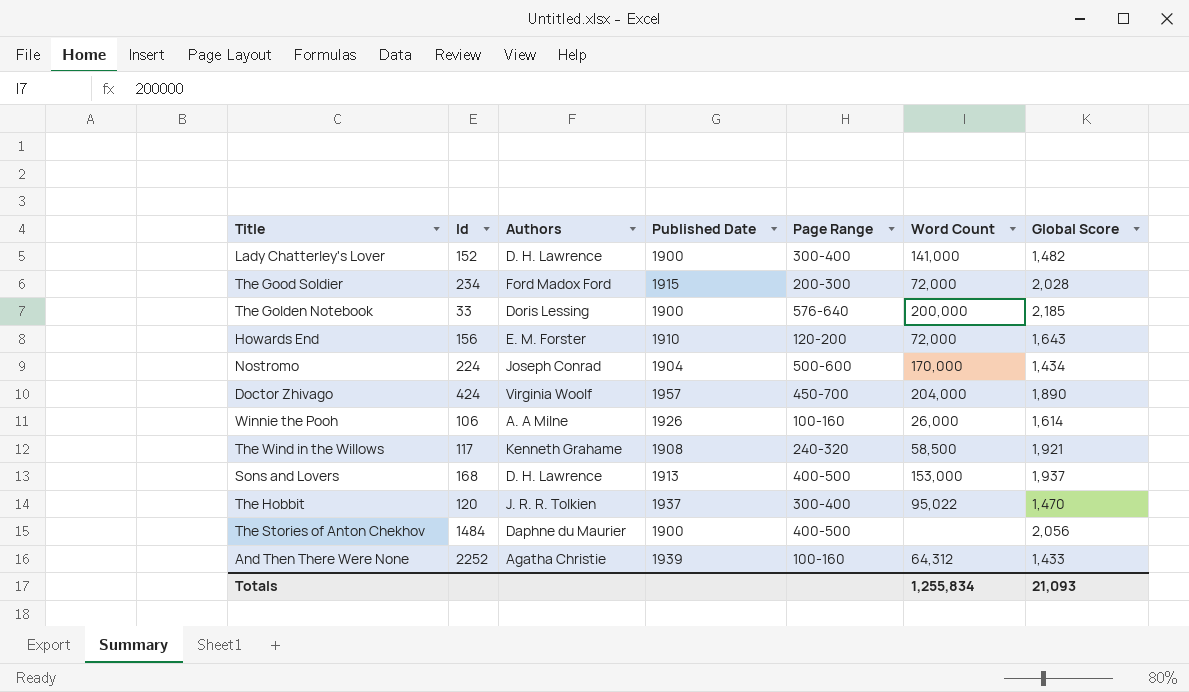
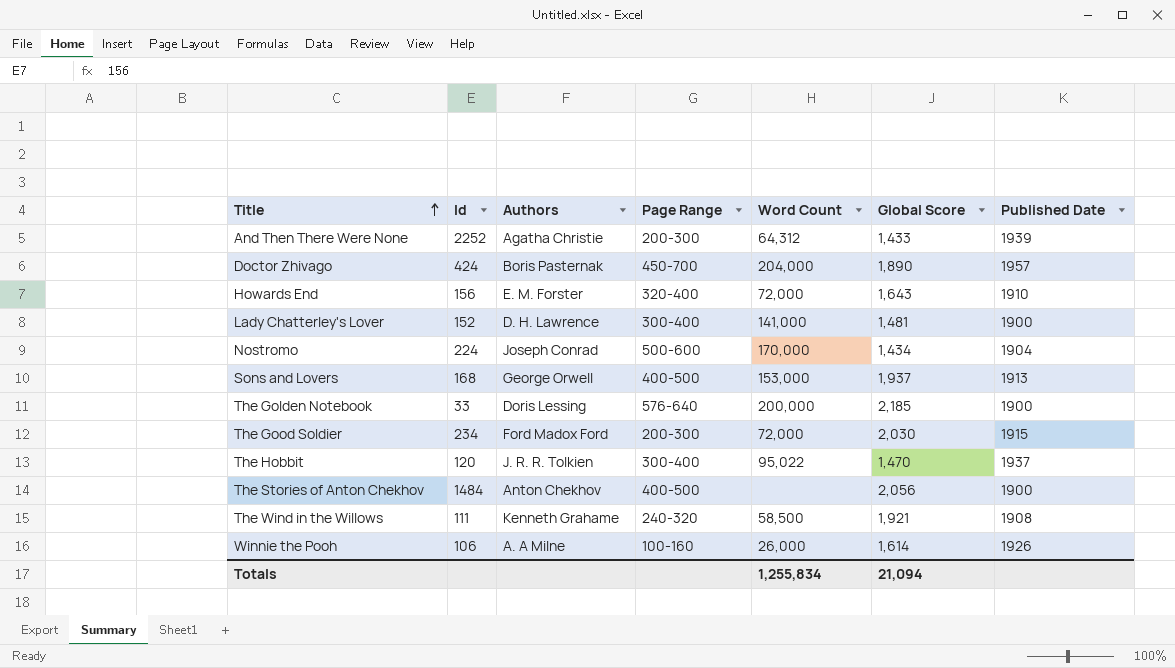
row order: none -> Title ascending
column Published Date | position: 4 -> 7
And Then There Were None | Page Range: 100-160 -> 200-300
Doctor Zhivago | Authors: Virginia Woolf -> Boris Pasternak
Howards End | Page Range: 120-200 -> 320-400
Lady Chatterley's Lover | Global Score: 1,482 -> 1,481
Sons and Lovers | Authors: D. H. Lawrence -> George Orwell
The Good Soldier | Global Score: 2,028 -> 2,030
The Stories of Anton Chekhov | Authors: Daphne du Maurier -> Anton Chekhov
The Wind in the Willows | Id: 117 -> 111
Totals | Global Score: 21,093 -> 21,094

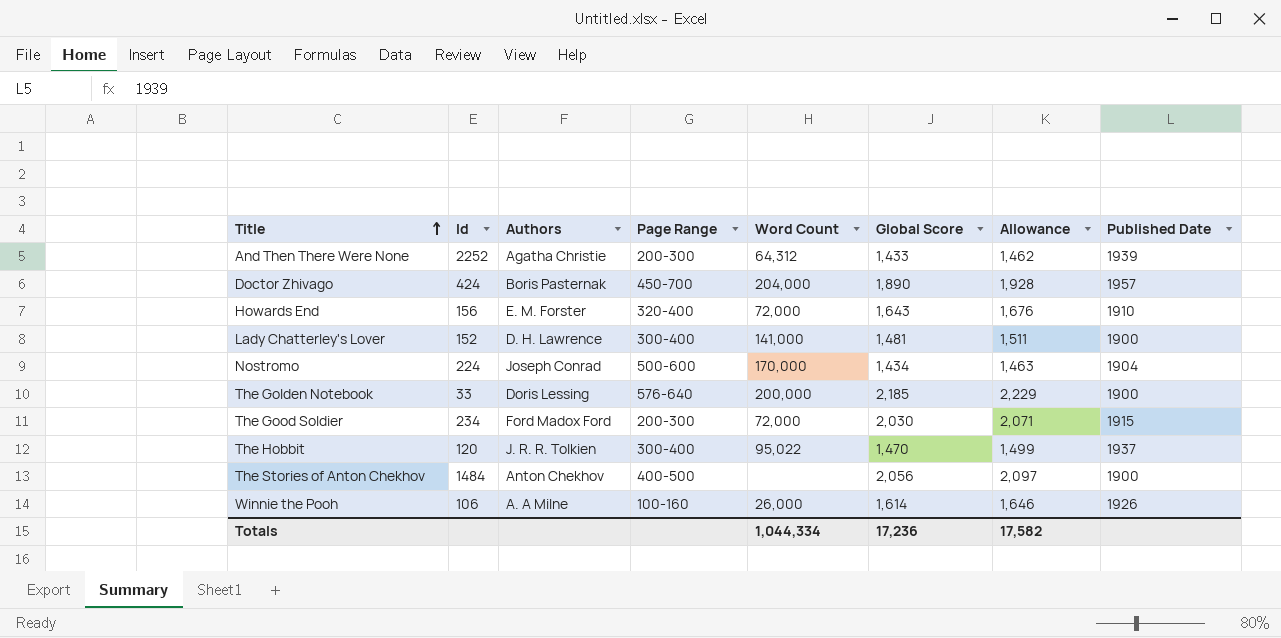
column Allowance | formula: none -> [Global Score] * 1.02
row Sons and Lovers: 168 | George Orwell | 400-500 | 153,000 | 1,937 | 1913 -> none
row The Wind in the Willows: 111 | Kenneth Grahame | 240-320 | 58,500 | 1,921 | 1908 -> none
Totals | Word Count: 1,255,834 -> 1,044,334
Totals | Global Score: 21,094 -> 17,236

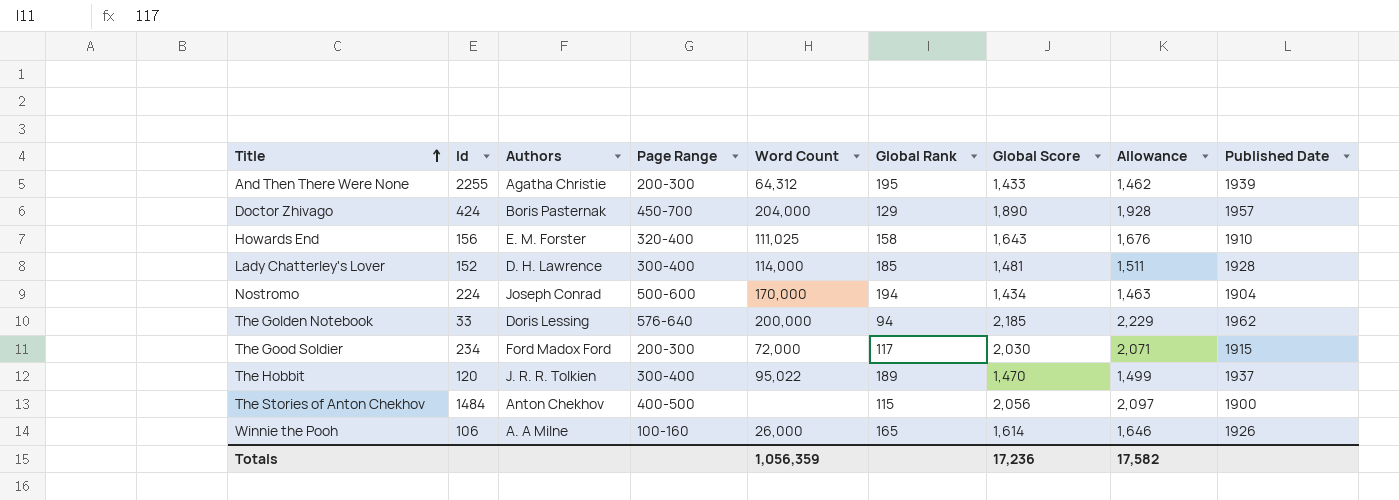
column Global Rank | position: none -> 6
And Then There Were None | Id: 2252 -> 2255
Howards End | Word Count: 72,000 -> 111,025
Lady Chatterley's Lover | Word Count: 141,000 -> 114,000
Lady Chatterley's Lover | Published Date: 1900 -> 1928
The Golden Notebook | Published Date: 1900 -> 1962
Totals | Word Count: 1,044,334 -> 1,056,359

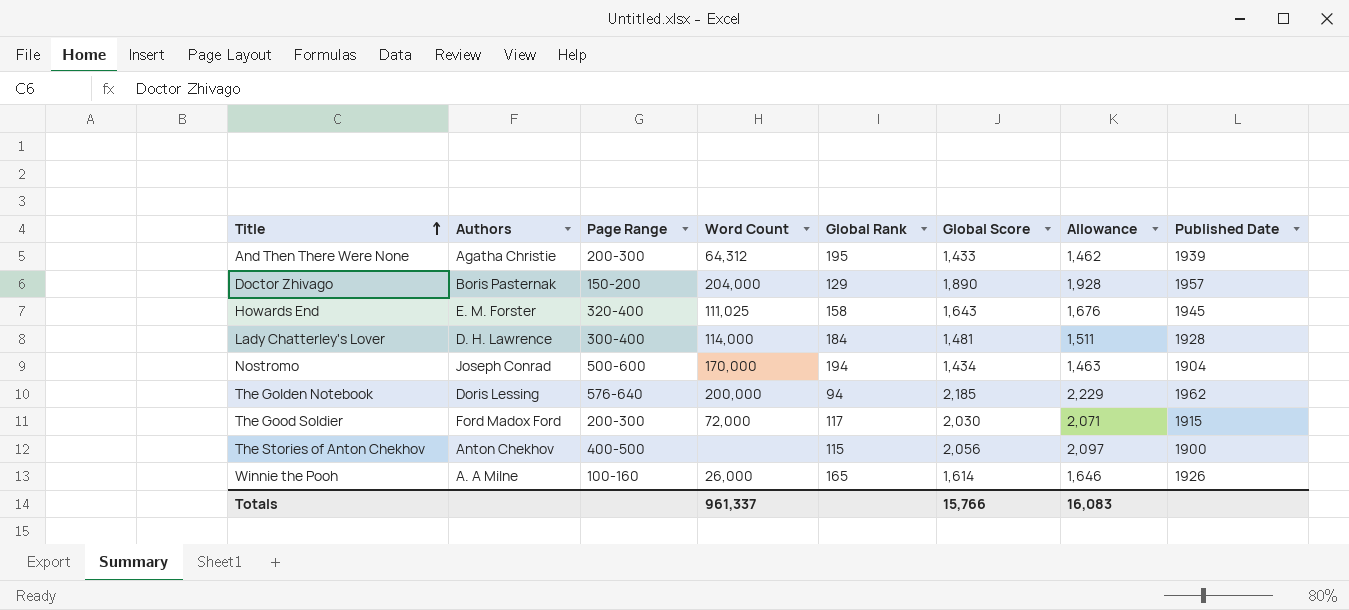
column Id | position: 2 -> none
row The Hobbit: 120 | J. R. R. Tolkien | 300-400 | 95,022 | 189 | 1,470 | 1,499 | 1937 -> none
Doctor Zhivago | Page Range: 450-700 -> 150-200
Howards End | Published Date: 1910 -> 1945
Lady Chatterley's Lover | Global Rank: 185 -> 184
Totals | Word Count: 1,056,359 -> 961,337
Totals | Global Score: 17,236 -> 15,766
Totals | Allowance: 17,582 -> 16,083

